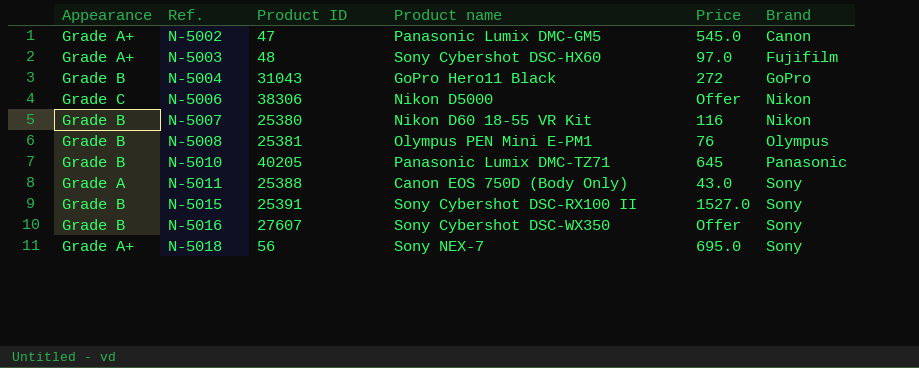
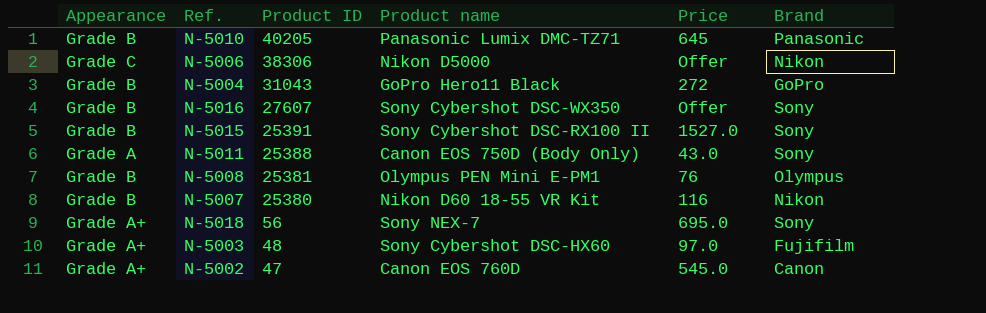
row order: Ref. ascending -> Product ID descending
N-5002 | Product name: Panasonic Lumix DMC-GM5 -> Canon EOS 760D

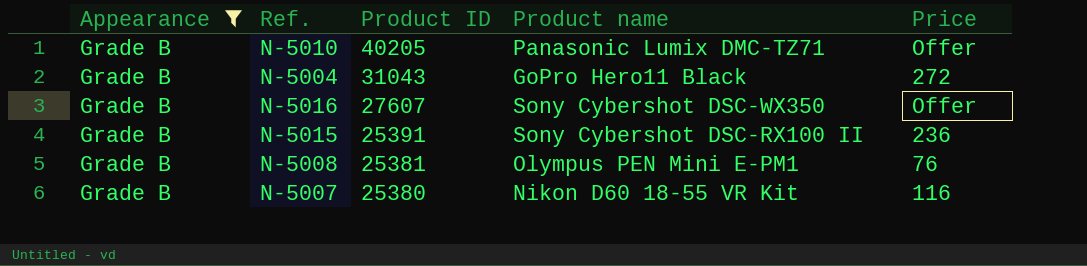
filter: none -> Appearance = Grade B
column Brand | position: 6 -> none
N-5010 | Price: 645 -> Offer
N-5015 | Price: 1527.0 -> 236

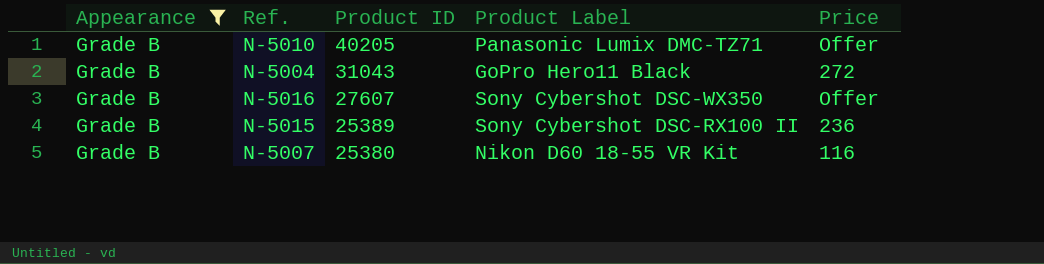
column name: Product name -> Product Label
row N-5008: Grade B | 25381 | Olympus PEN Mini E-PM1 | 76 -> none
N-5015 | Product ID: 25391 -> 25389

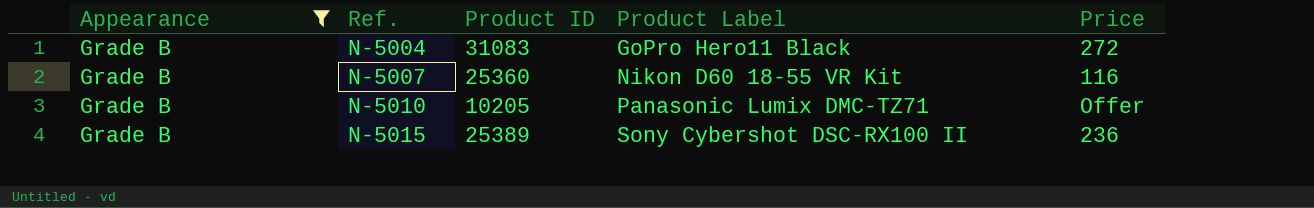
row order: Product ID descending -> Ref. ascending
row N-5016: Grade B | 27607 | Sony Cybershot DSC-WX350 | Offer -> none
N-5004 | Product ID: 31043 -> 31083
N-5007 | Product ID: 25380 -> 25360
N-5010 | Product ID: 40205 -> 10205

